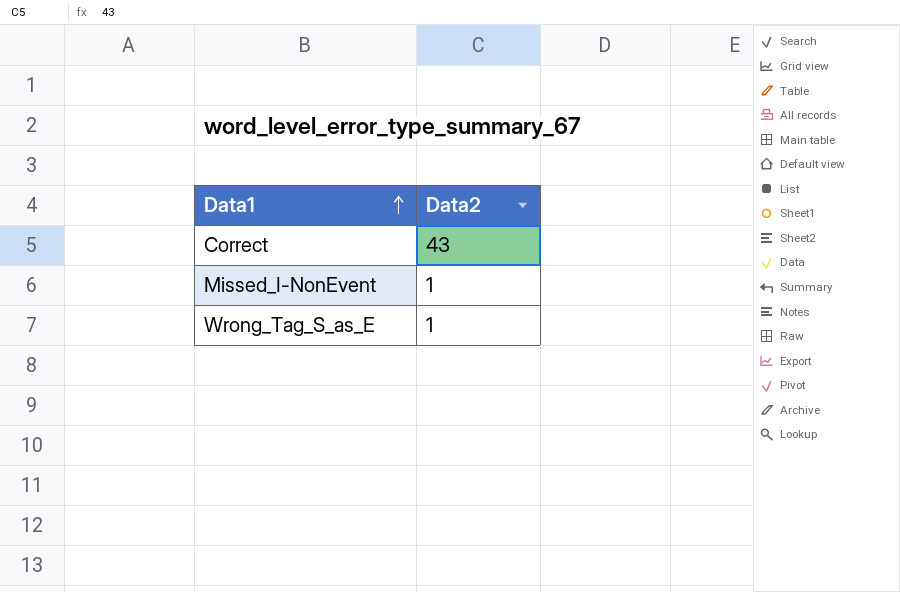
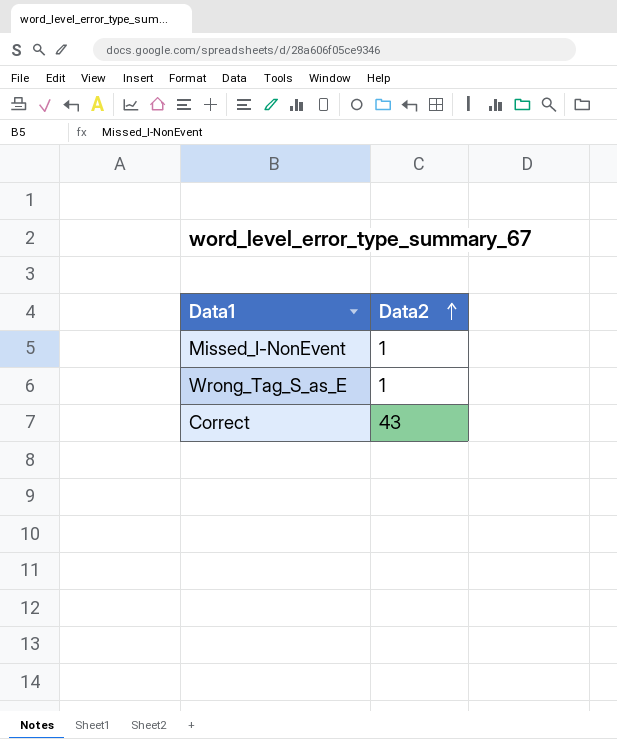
row order: Data1 ascending -> Data2 ascending

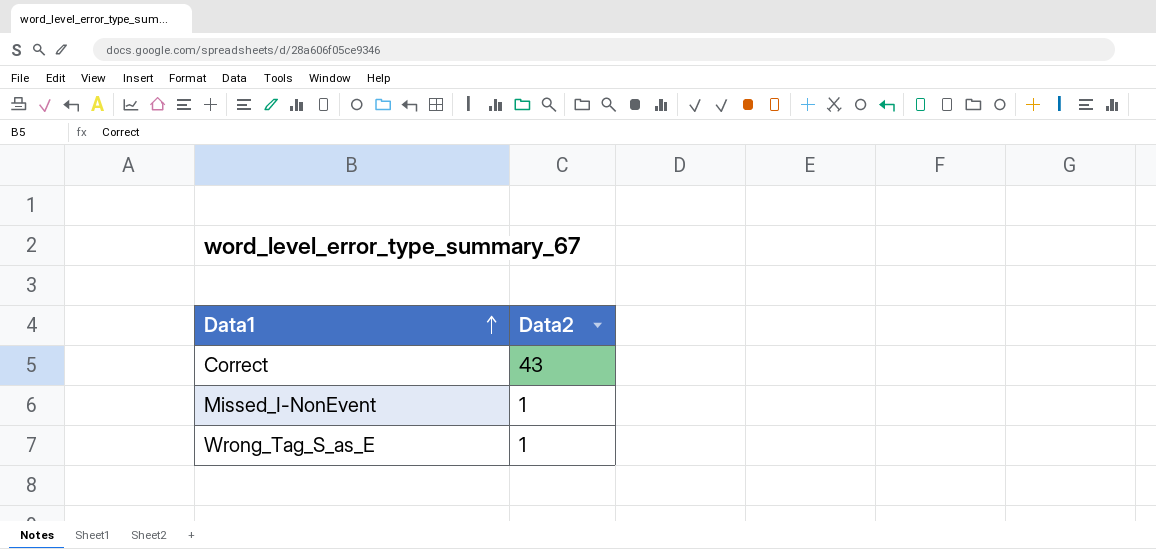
row order: Data2 ascending -> Data1 ascending

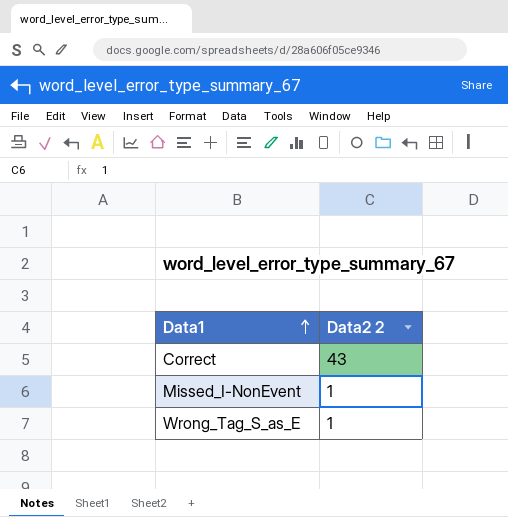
column name: Data2 -> Data2 2

